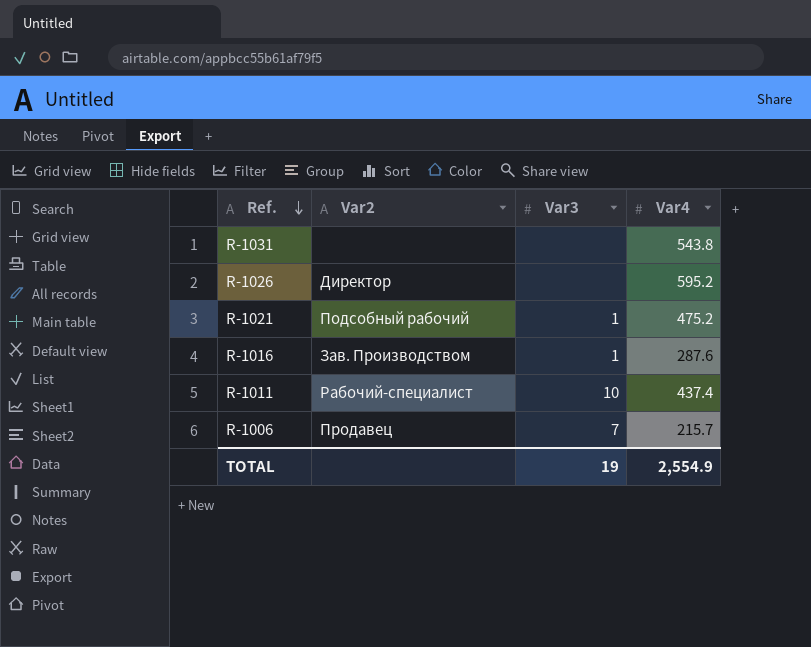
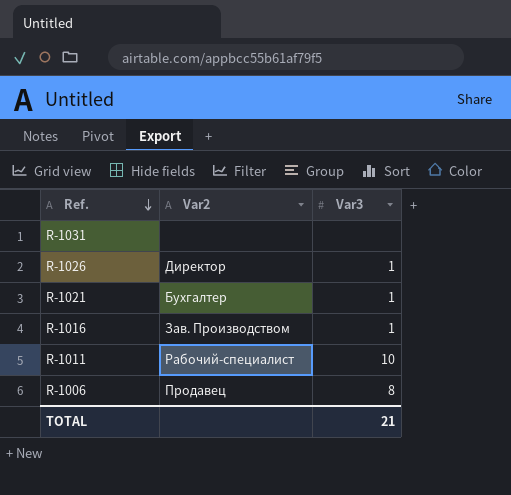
column Var4 | position: 4 -> none
R-1026 | Var3: none -> 1
R-1021 | Var2: Подсобный рабочий -> Бухгалтер
R-1006 | Var3: 7 -> 8
TOTAL | Var3: 19 -> 21

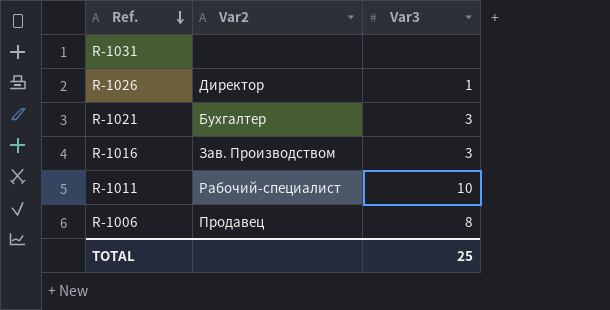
R-1021 | Var3: 1 -> 3
R-1016 | Var3: 1 -> 3
TOTAL | Var3: 21 -> 25

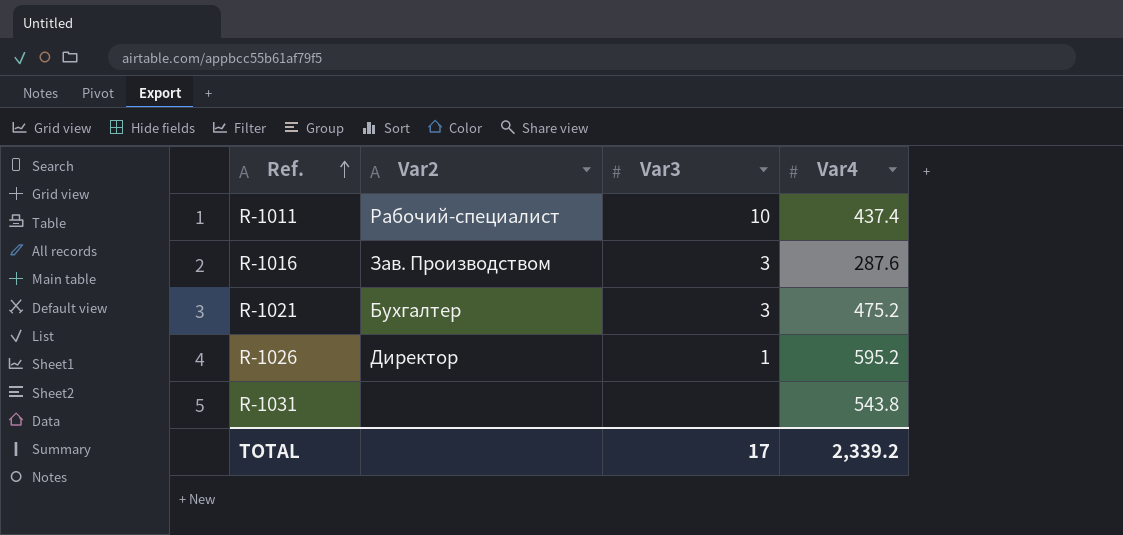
row order: Ref. descending -> Ref. ascending
column Var4 | position: none -> 4
row R-1006: Продавец | 8 -> none
TOTAL | Var3: 25 -> 17

